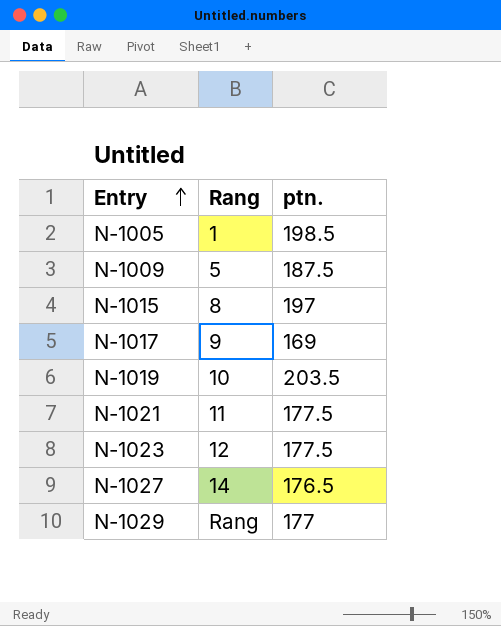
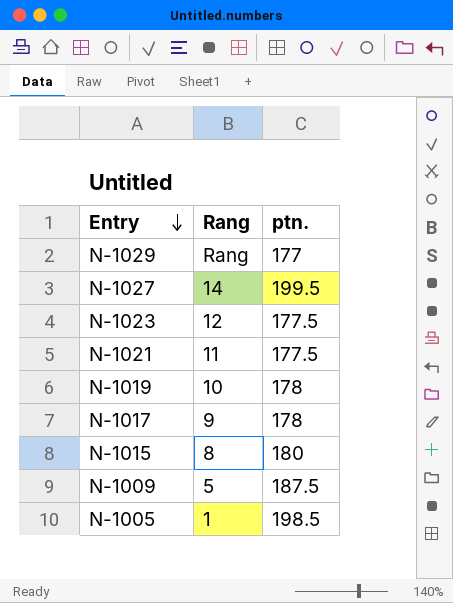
row order: Entry ascending -> Entry descending
N-1027 | ptn.: 176.5 -> 199.5
N-1019 | ptn.: 203.5 -> 178
N-1017 | ptn.: 169 -> 178
N-1015 | ptn.: 197 -> 180

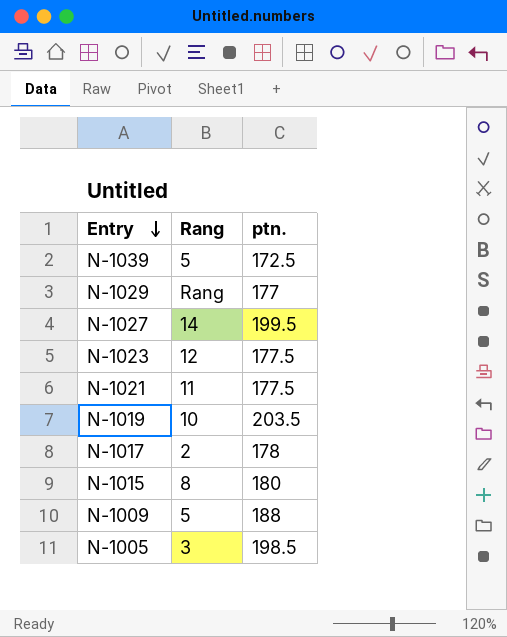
row N-1039: none -> 5 | 172.5
N-1019 | ptn.: 178 -> 203.5
N-1017 | Rang: 9 -> 2
N-1009 | ptn.: 187.5 -> 188
N-1005 | Rang: 1 -> 3

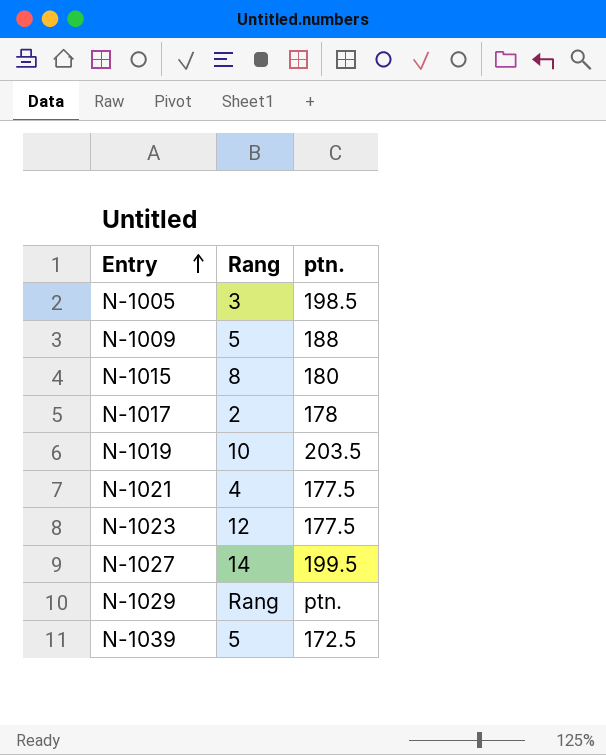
row order: Entry descending -> Entry ascending
N-1021 | Rang: 11 -> 4
N-1029 | ptn.: 177 -> ptn.

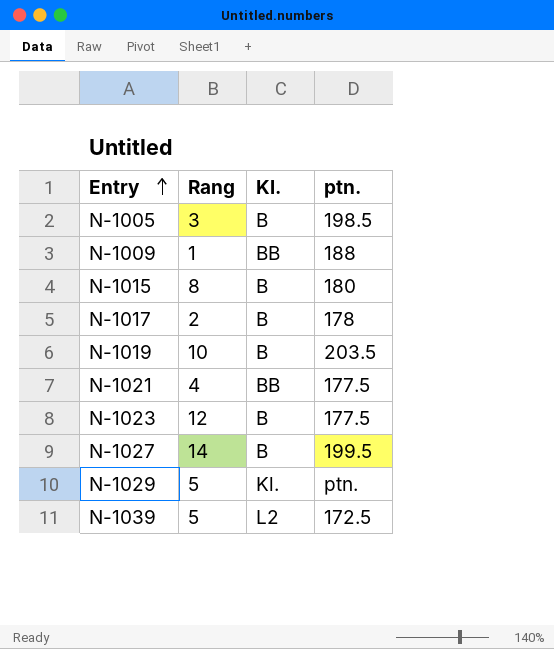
column Kl. | position: none -> 3
N-1009 | Rang: 5 -> 1
N-1029 | Rang: Rang -> 5

